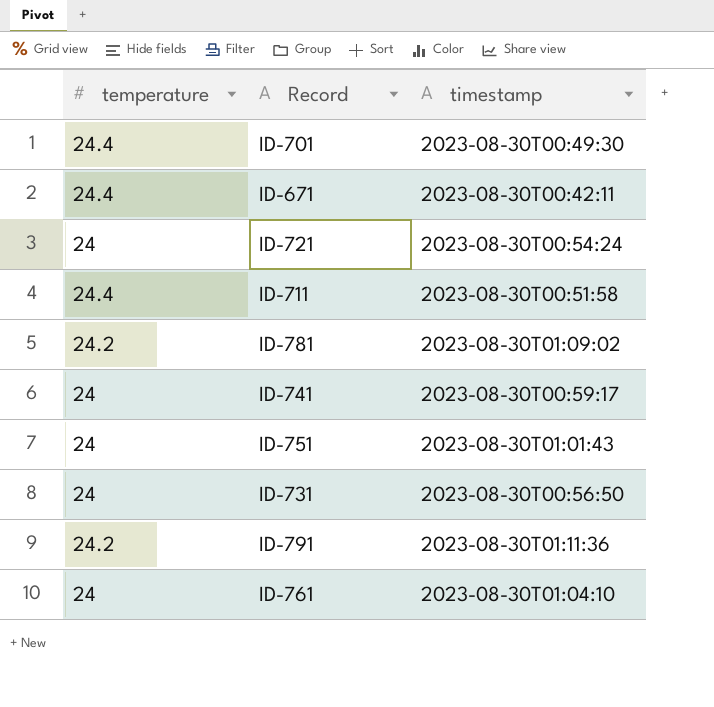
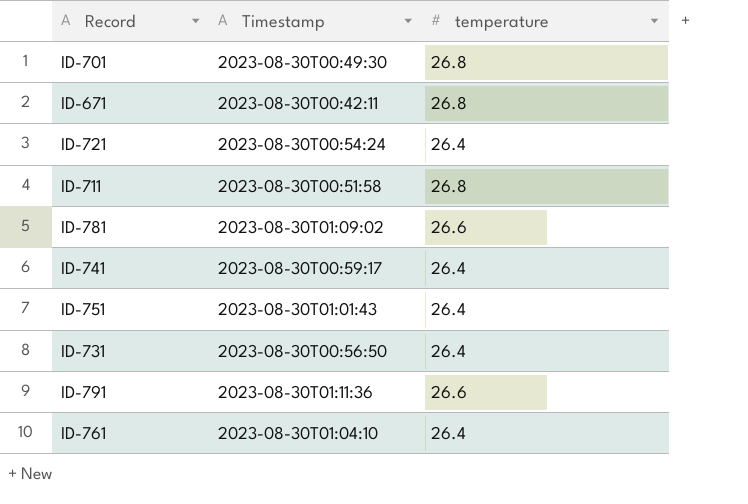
column name: timestamp -> Timestamp
column temperature | position: 1 -> 3
ID-701 | temperature: 24.4 -> 26.8
ID-671 | temperature: 24.4 -> 26.8
ID-721 | temperature: 24 -> 26.4
ID-711 | temperature: 24.4 -> 26.8
ID-781 | temperature: 24.2 -> 26.6
ID-741 | temperature: 24 -> 26.4
ID-751 | temperature: 24 -> 26.4
ID-731 | temperature: 24 -> 26.4
ID-791 | temperature: 24.2 -> 26.6
ID-761 | temperature: 24 -> 26.4

